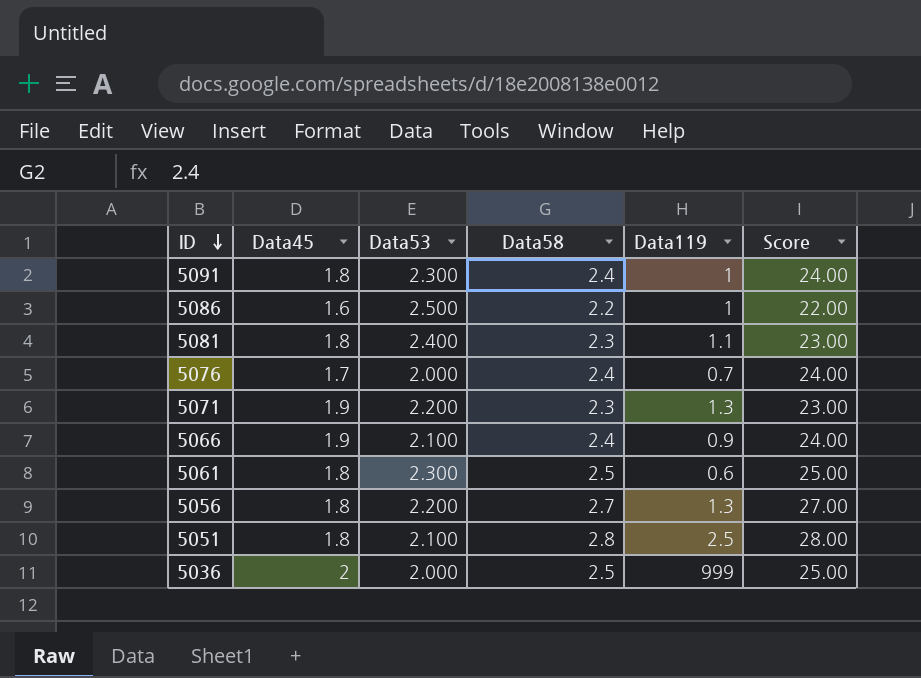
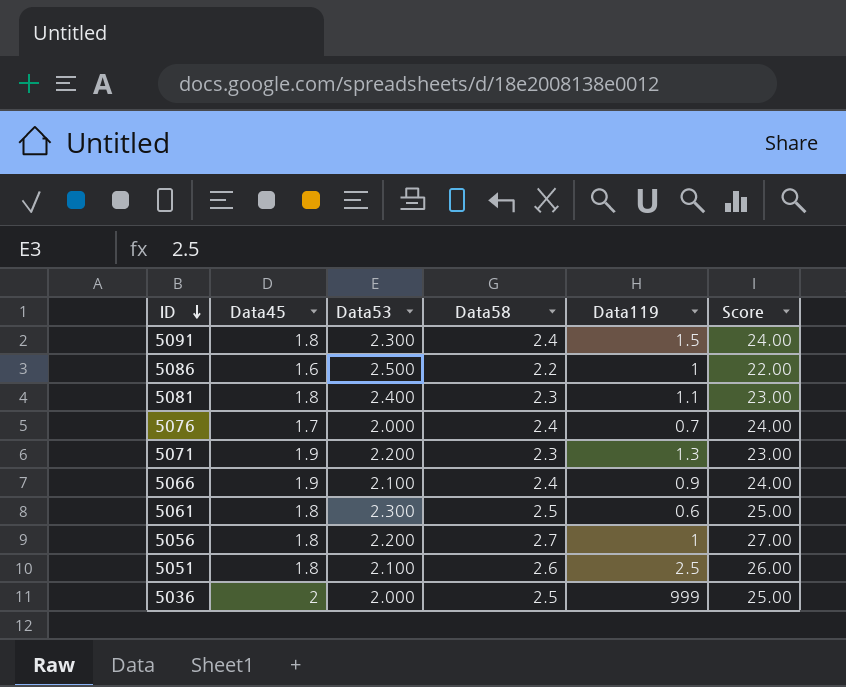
5091 | Data119: 1 -> 1.5
5056 | Data119: 1.3 -> 1
5051 | Data58: 2.8 -> 2.6
5051 | Score: 28.00 -> 26.00

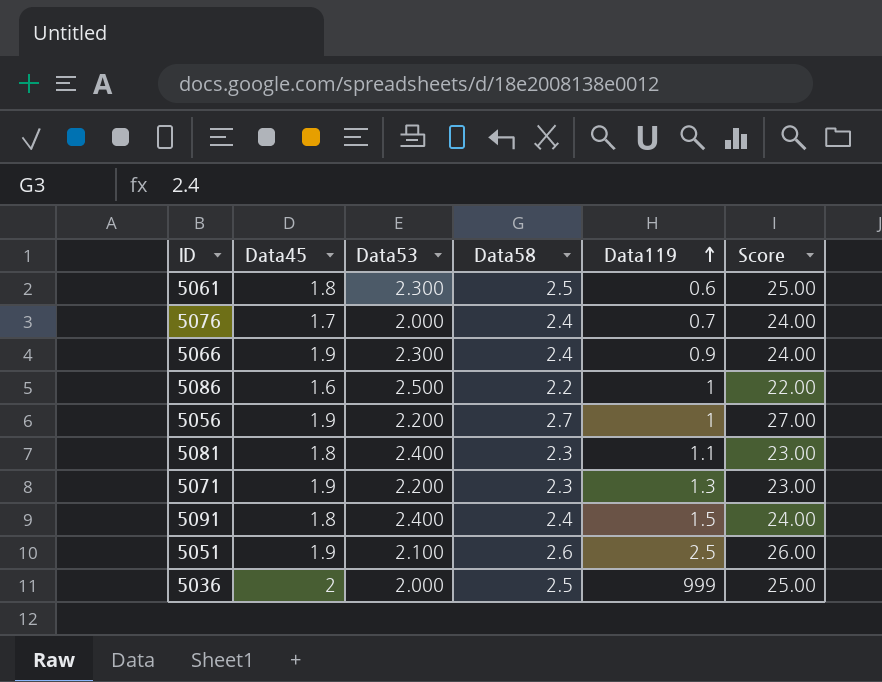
row order: ID descending -> Data119 ascending
5066 | Data53: 2.100 -> 2.300
5056 | Data45: 1.8 -> 1.9
5091 | Data53: 2.300 -> 2.400
5051 | Data45: 1.8 -> 1.9

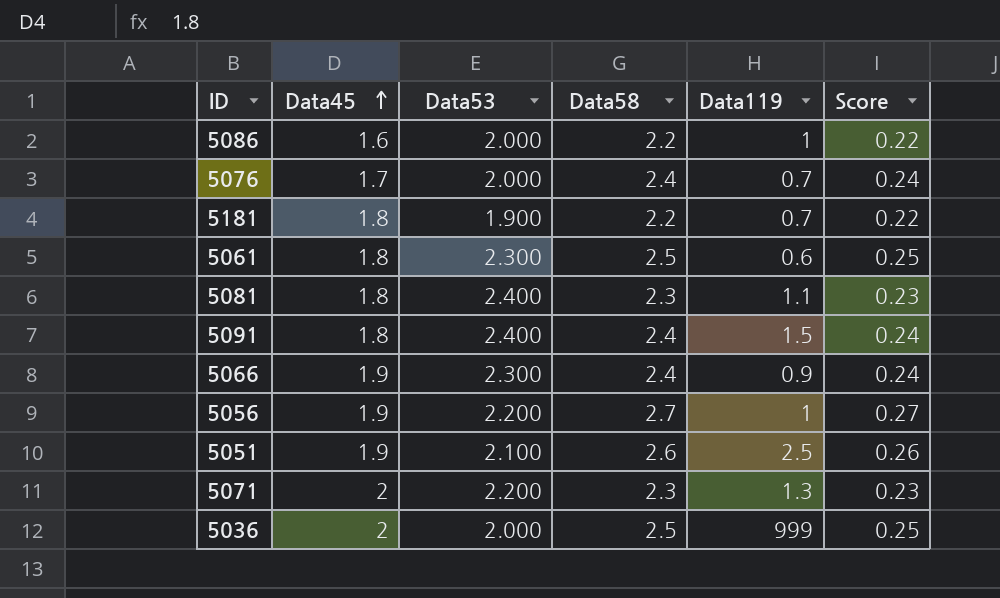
row order: Data119 ascending -> Data45 ascending
column Score | formula: [Data58] * 10 -> [Data58] * 0.1
5086 | Data53: 2.500 -> 2.000
row 5181: none -> 1.8 | 1.900 | 2.2 | 0.7 | 0.22
5071 | Data45: 1.9 -> 2

